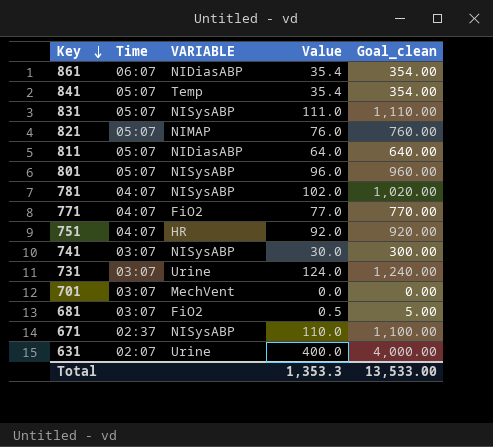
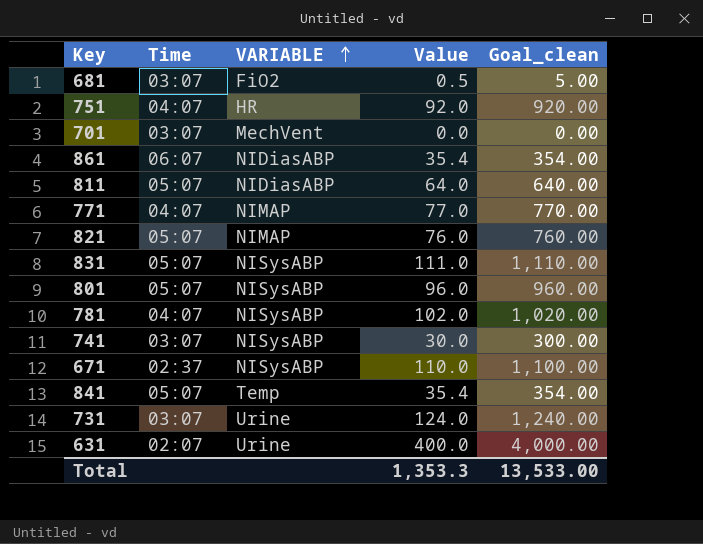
row order: Key descending -> VARIABLE ascending
771 | VARIABLE: FiO2 -> NIMAP

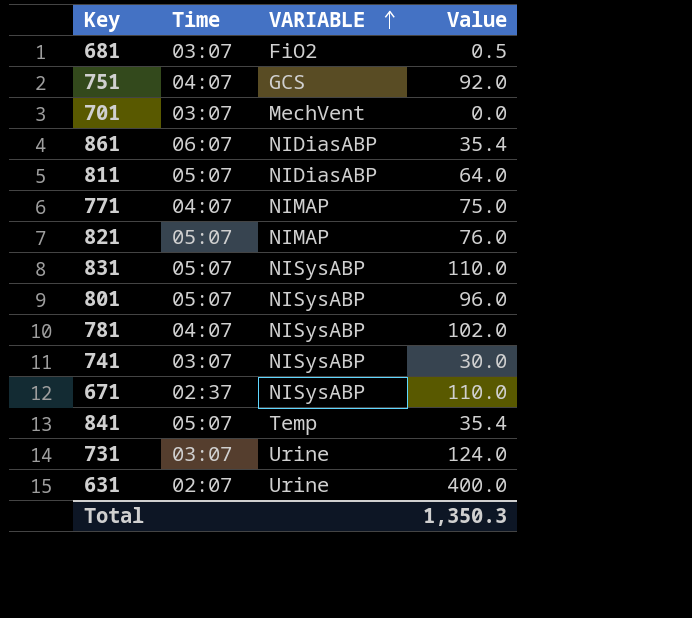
column Goal_clean | formula: [Value] * 10 -> none
751 | VARIABLE: HR -> GCS
771 | Value: 77.0 -> 75.0
831 | Value: 111.0 -> 110.0
Total | Value: 1,353.3 -> 1,350.3

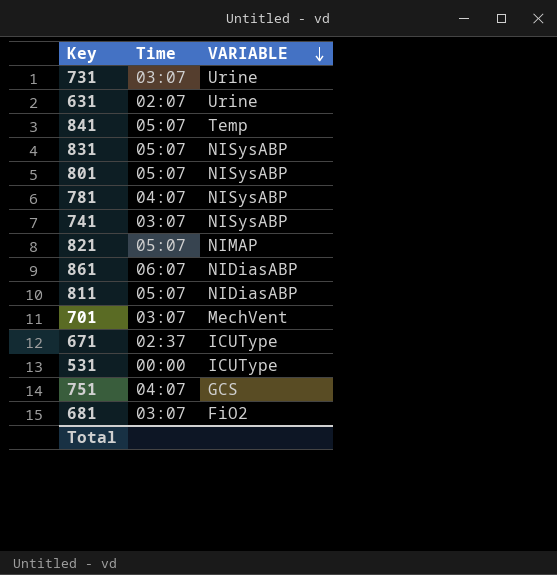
row order: VARIABLE ascending -> VARIABLE descending
column Value | position: 4 -> none
row 771: 04:07 | NIMAP | 75.0 -> none
671 | VARIABLE: NISysABP -> ICUType
row 531: none -> 00:00 | ICUType

